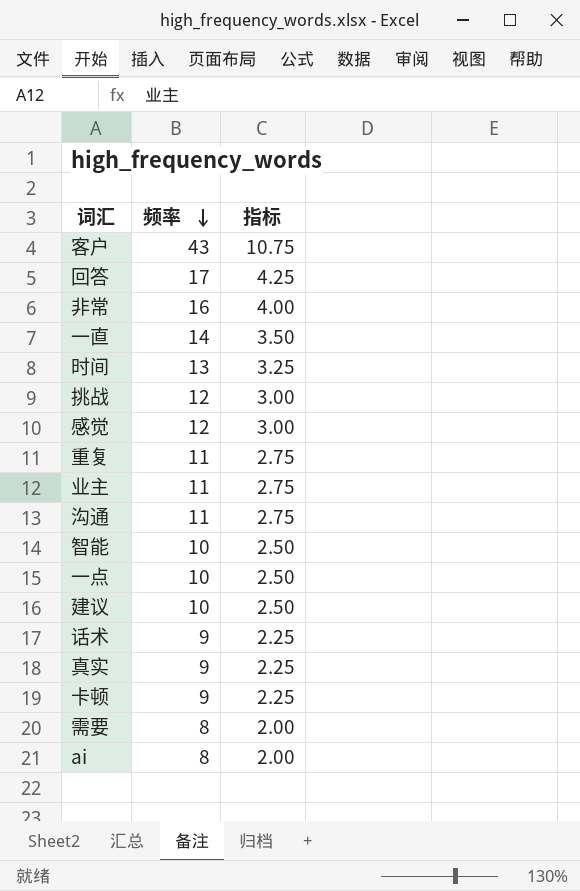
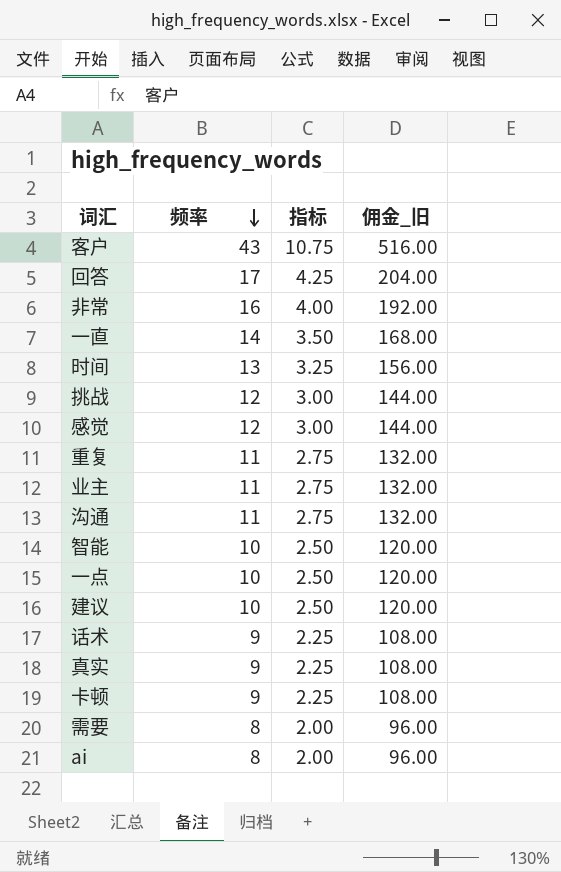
column 佣金_旧 | formula: none -> [频率] * 12

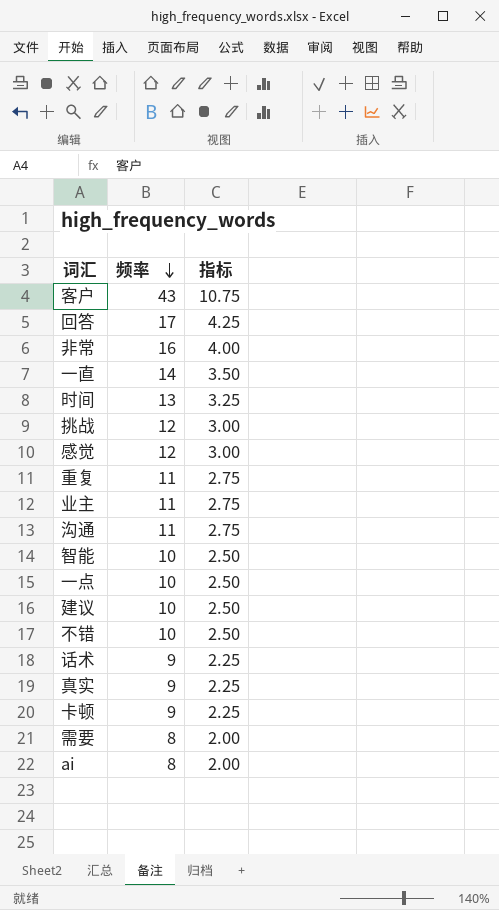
column 佣金_旧 | formula: [频率] * 12 -> none
row 不错: none -> 10 | 2.50

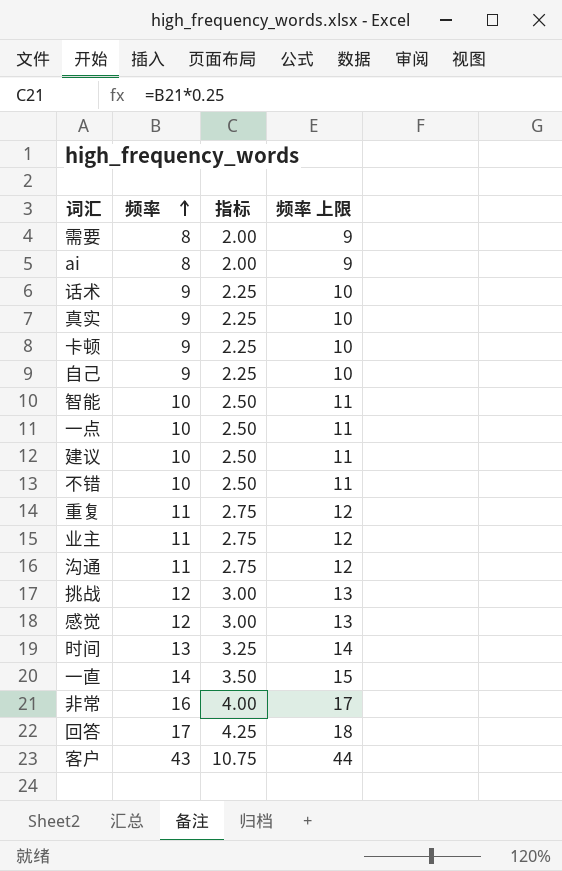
row order: 频率 descending -> 频率 ascending
column 频率 上限 | formula: none -> [频率] + 1
row 自己: none -> 9 | 2.25 | 10

